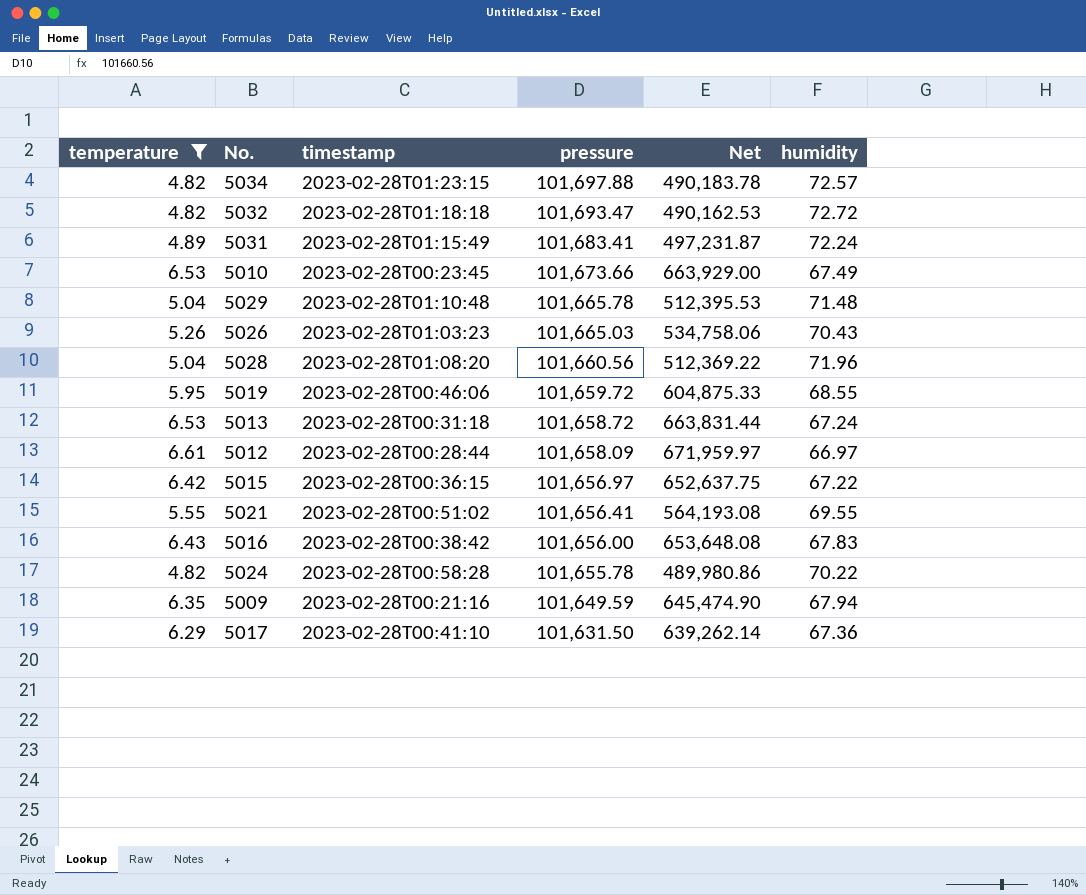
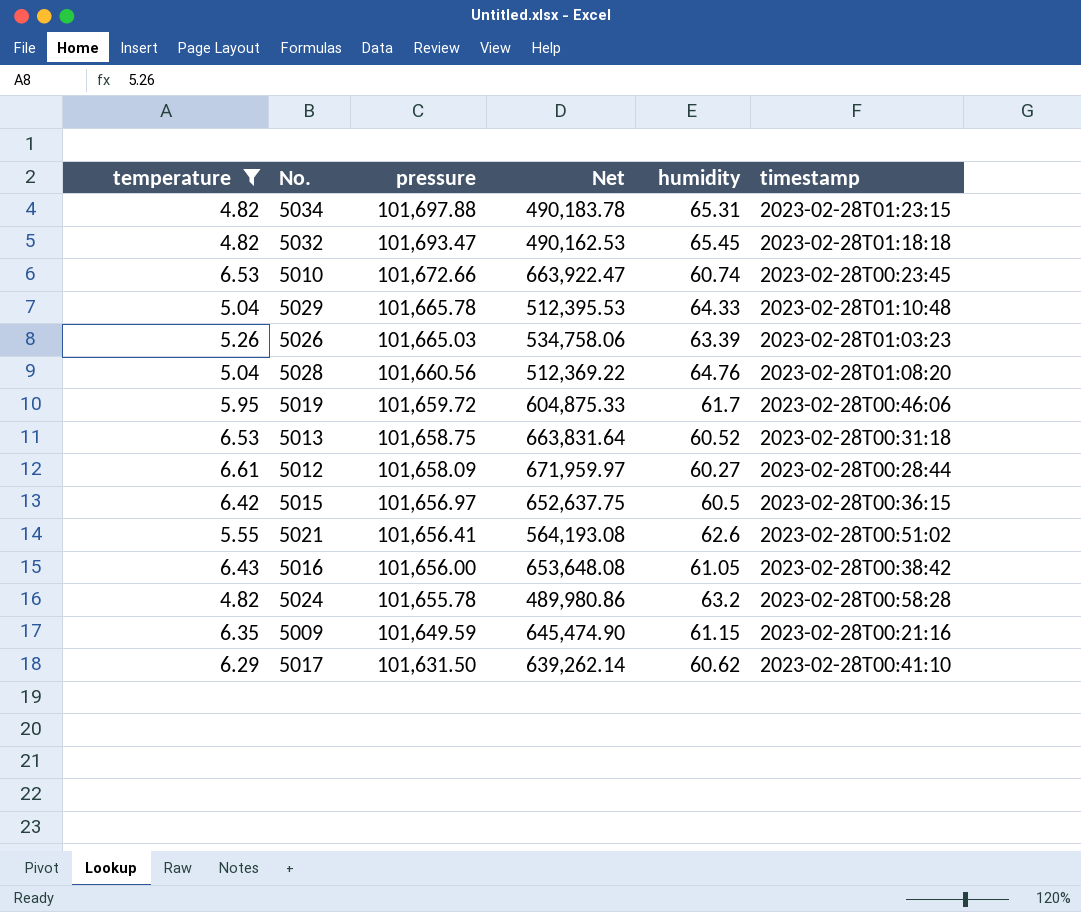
column timestamp | position: 3 -> 6
row 5031: 4.89 | 2023-02-28T01:15:49 | 101,683.41 | 497,231.87 | 72.24 -> none
5034 | humidity: 72.57 -> 65.31
5032 | humidity: 72.72 -> 65.45
5010 | pressure: 101,673.66 -> 101,672.66
5010 | Net: 663,929.00 -> 663,922.47
5010 | humidity: 67.49 -> 60.74
5029 | humidity: 71.48 -> 64.33
5026 | humidity: 70.43 -> 63.39
5028 | humidity: 71.96 -> 64.76
5019 | humidity: 68.55 -> 61.7
5013 | pressure: 101,658.72 -> 101,658.75
5013 | Net: 663,831.44 -> 663,831.64
5013 | humidity: 67.24 -> 60.52
5012 | humidity: 66.97 -> 60.27
5015 | humidity: 67.22 -> 60.5
5021 | humidity: 69.55 -> 62.6
5016 | humidity: 67.83 -> 61.05
5024 | humidity: 70.22 -> 63.2
5009 | humidity: 67.94 -> 61.15
5017 | humidity: 67.36 -> 60.62

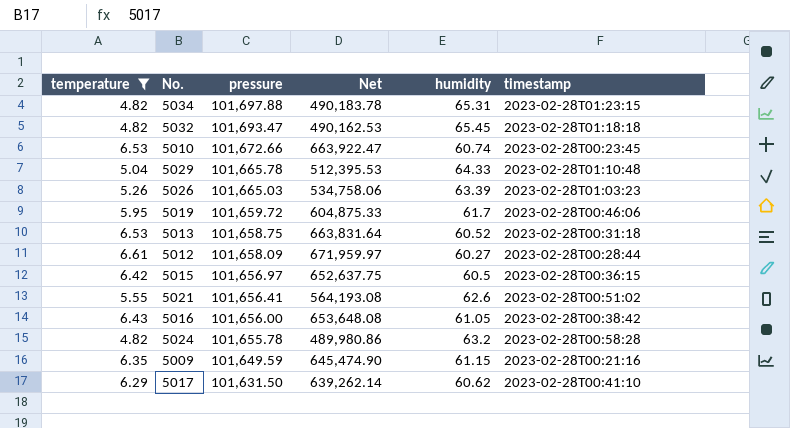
row 5028: 5.04 | 101,660.56 | 512,369.22 | 64.76 | 2023-02-28T01:08:20 -> none

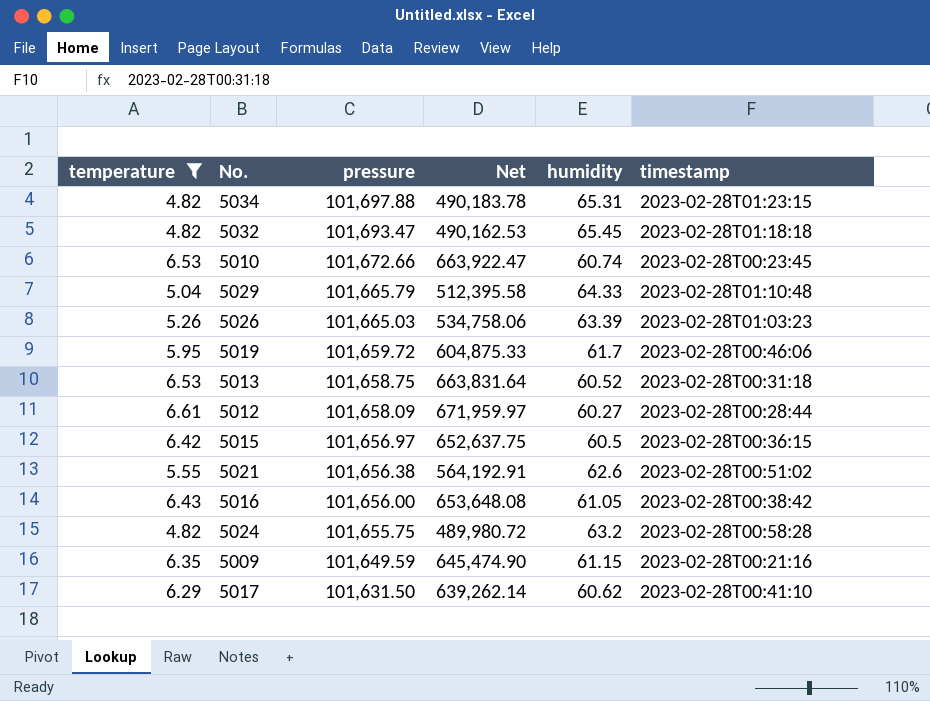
5029 | pressure: 101,665.78 -> 101,665.79
5029 | Net: 512,395.53 -> 512,395.58
5021 | pressure: 101,656.41 -> 101,656.38
5021 | Net: 564,193.08 -> 564,192.91
5024 | pressure: 101,655.78 -> 101,655.75
5024 | Net: 489,980.86 -> 489,980.72

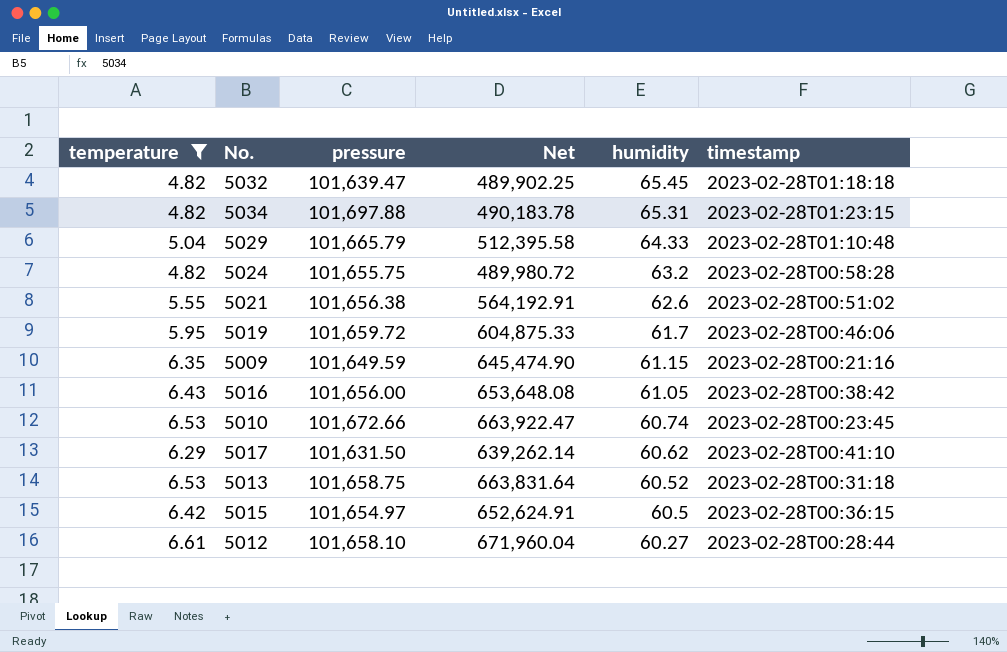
row order: pressure descending -> humidity descending
row 5026: 5.26 | 101,665.03 | 534,758.06 | 63.39 | 2023-02-28T01:03:23 -> none
5032 | pressure: 101,693.47 -> 101,639.47
5032 | Net: 490,162.53 -> 489,902.25
5015 | pressure: 101,656.97 -> 101,654.97
5015 | Net: 652,637.75 -> 652,624.91
5012 | pressure: 101,658.09 -> 101,658.10
5012 | Net: 671,959.97 -> 671,960.04

